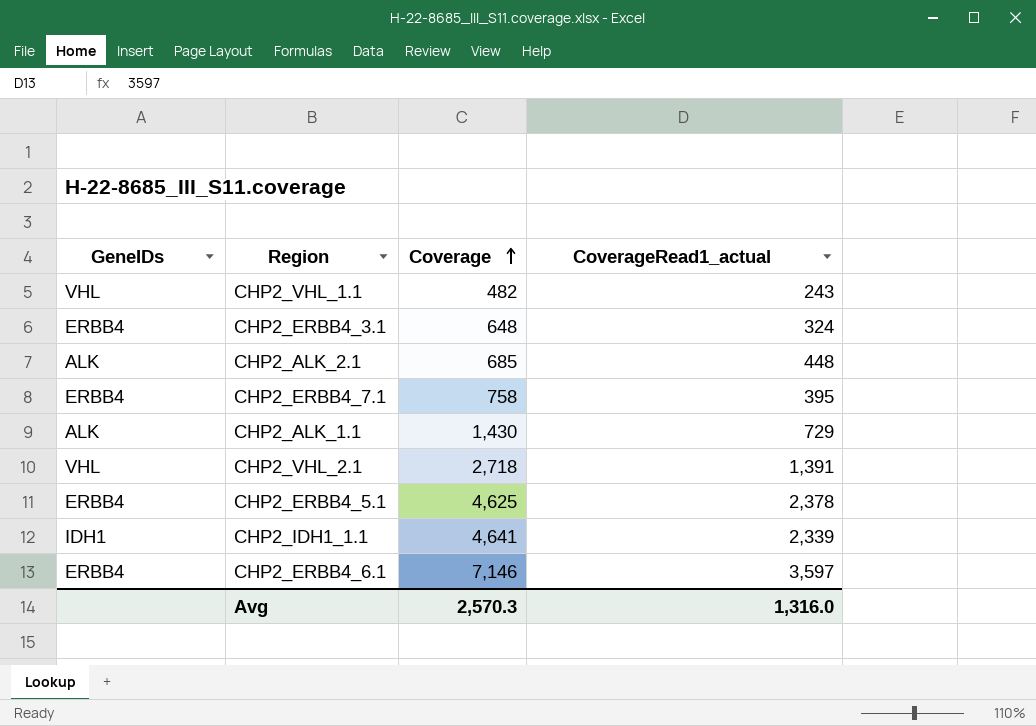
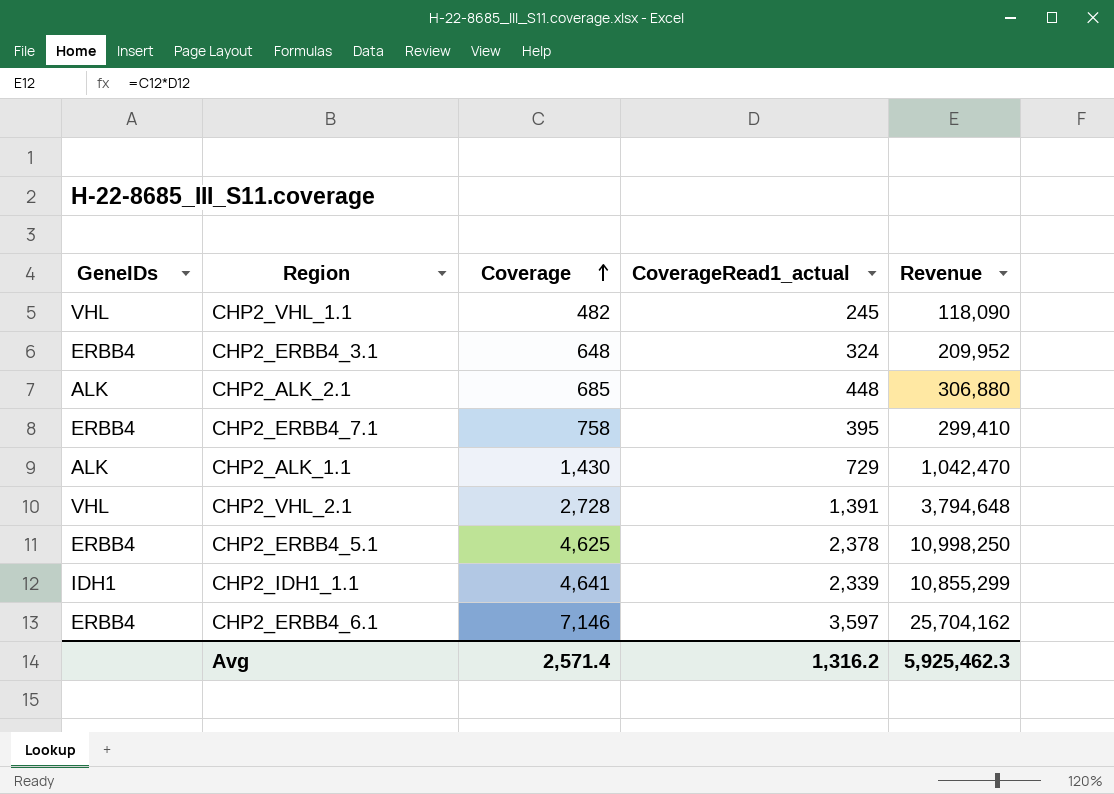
column Revenue | formula: none -> [Coverage] * [CoverageRead1_actual]
CHP2_VHL_1.1 | CoverageRead1_actual: 243 -> 245
CHP2_VHL_2.1 | Coverage: 2,718 -> 2,728
Avg | Coverage: 2,570.3 -> 2,571.4
Avg | CoverageRead1_actual: 1,316.0 -> 1,316.2

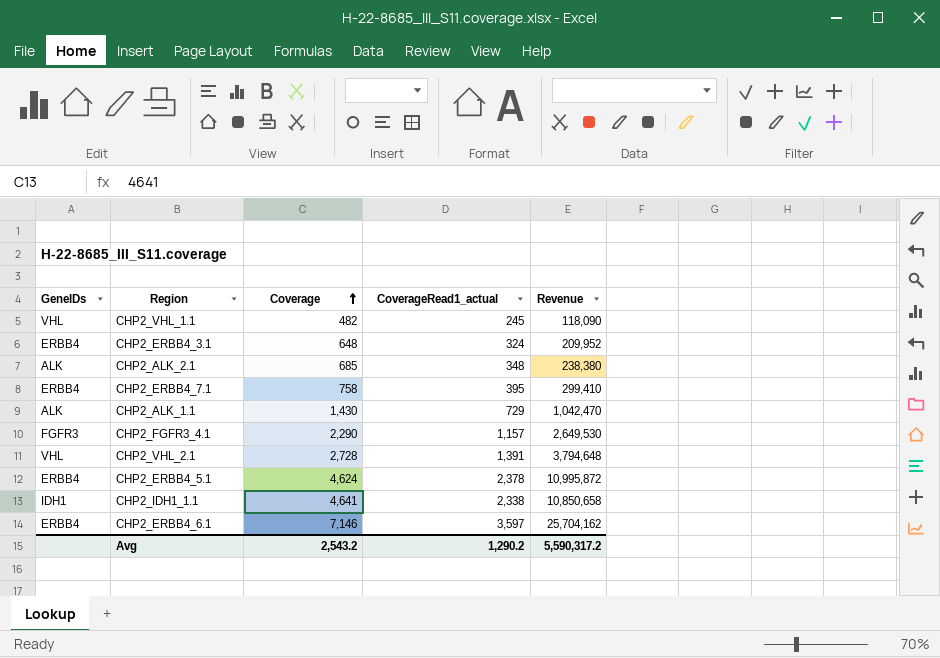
CHP2_ALK_2.1 | CoverageRead1_actual: 448 -> 348
CHP2_ALK_2.1 | Revenue: 306,880 -> 238,380
row CHP2_FGFR3_4.1: none -> FGFR3 | 2,290 | 1,157 | 2,649,530
CHP2_ERBB4_5.1 | Coverage: 4,625 -> 4,624
CHP2_ERBB4_5.1 | Revenue: 10,998,250 -> 10,995,872
CHP2_IDH1_1.1 | CoverageRead1_actual: 2,339 -> 2,338
CHP2_IDH1_1.1 | Revenue: 10,855,299 -> 10,850,658
Avg | Coverage: 2,571.4 -> 2,543.2
Avg | CoverageRead1_actual: 1,316.2 -> 1,290.2
Avg | Revenue: 5,925,462.3 -> 5,590,317.2

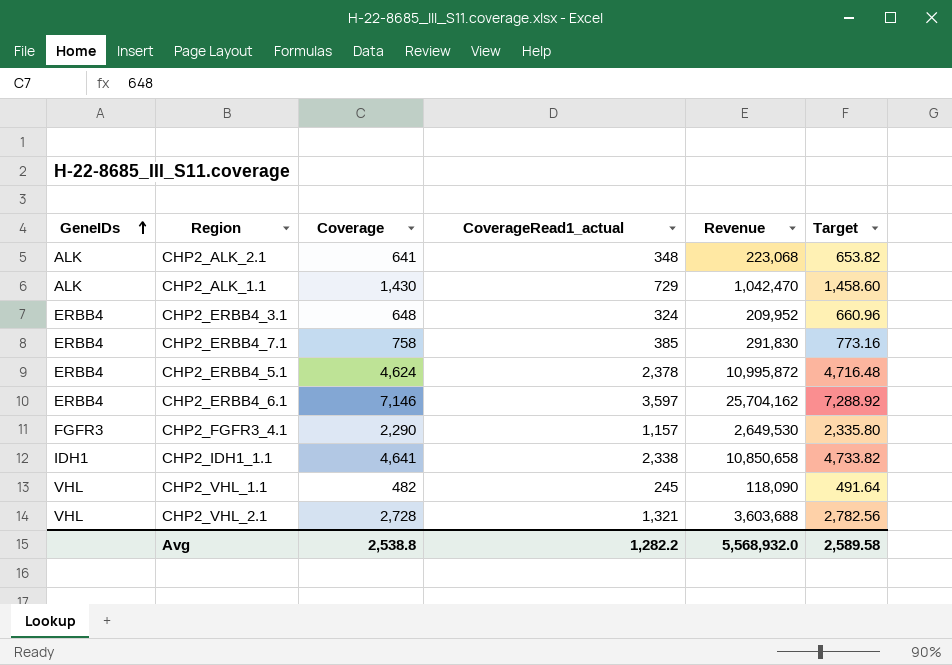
row order: Coverage ascending -> GeneIDs ascending
column Target | formula: none -> [Coverage] * 1.02
CHP2_ALK_2.1 | Coverage: 685 -> 641
CHP2_ALK_2.1 | Revenue: 238,380 -> 223,068
CHP2_ERBB4_7.1 | CoverageRead1_actual: 395 -> 385
CHP2_ERBB4_7.1 | Revenue: 299,410 -> 291,830
CHP2_VHL_2.1 | CoverageRead1_actual: 1,391 -> 1,321
CHP2_VHL_2.1 | Revenue: 3,794,648 -> 3,603,688
Avg | Coverage: 2,543.2 -> 2,538.8
Avg | CoverageRead1_actual: 1,290.2 -> 1,282.2
Avg | Revenue: 5,590,317.2 -> 5,568,932.0

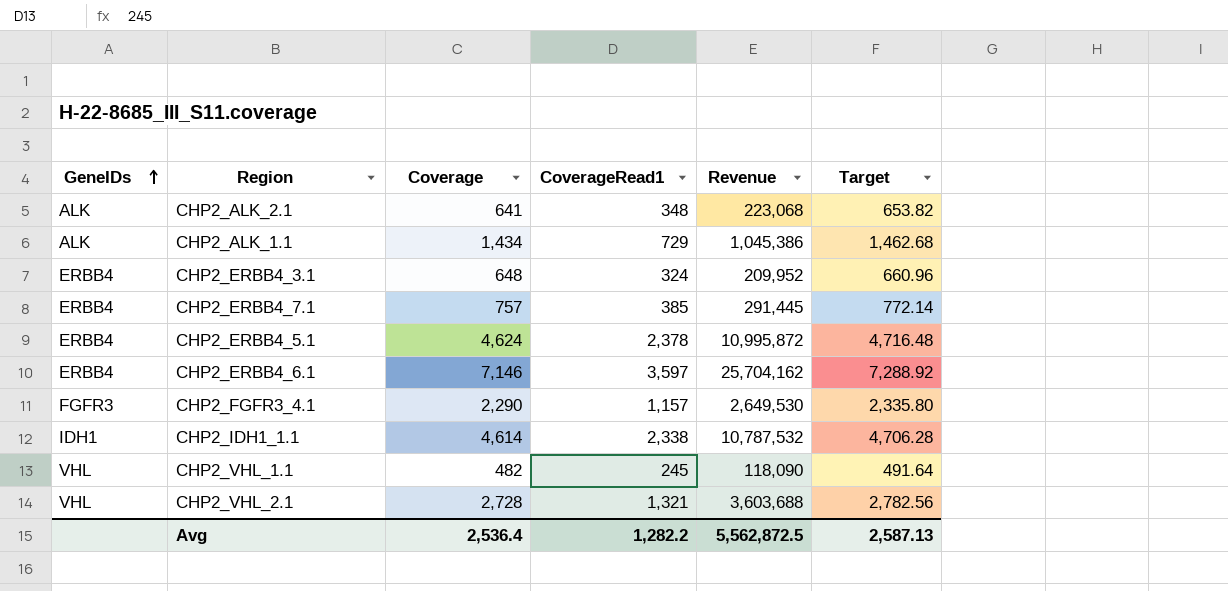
column name: CoverageRead1_actual -> CoverageRead1
CHP2_ALK_1.1 | Coverage: 1,430 -> 1,434
CHP2_ALK_1.1 | Revenue: 1,042,470 -> 1,045,386
CHP2_ALK_1.1 | Target: 1,458.60 -> 1,462.68
CHP2_ERBB4_7.1 | Coverage: 758 -> 757
CHP2_ERBB4_7.1 | Revenue: 291,830 -> 291,445
CHP2_ERBB4_7.1 | Target: 773.16 -> 772.14
CHP2_IDH1_1.1 | Coverage: 4,641 -> 4,614
CHP2_IDH1_1.1 | Revenue: 10,850,658 -> 10,787,532
CHP2_IDH1_1.1 | Target: 4,733.82 -> 4,706.28
Avg | Coverage: 2,538.8 -> 2,536.4
Avg | Revenue: 5,568,932.0 -> 5,562,872.5
Avg | Target: 2,589.58 -> 2,587.13

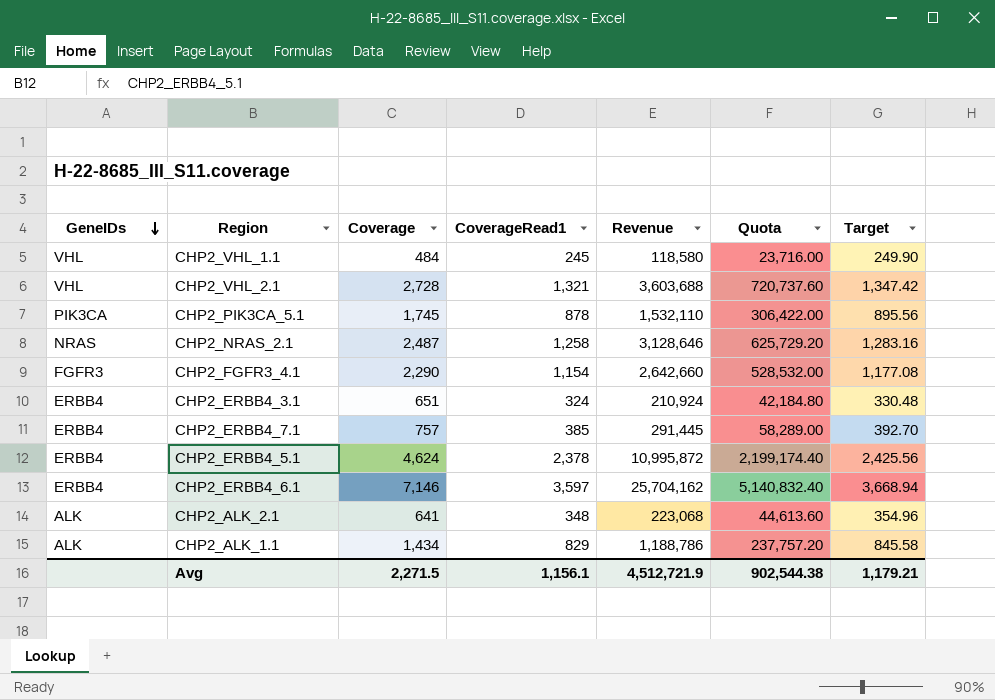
row order: GeneIDs ascending -> GeneIDs descending
column Quota | formula: none -> [Revenue] * 0.2
column Target | formula: [Coverage] * 1.02 -> [CoverageRead1] * 1.02
row CHP2_IDH1_1.1: IDH1 | 4,614 | 2,338 | 10,787,532 | 4,706.28 -> none
CHP2_VHL_1.1 | Coverage: 482 -> 484
CHP2_VHL_1.1 | Revenue: 118,090 -> 118,580
row CHP2_PIK3CA_5.1: none -> PIK3CA | 1,745 | 878 | 1,532,110 | 306,422.00 | 895.56
row CHP2_NRAS_2.1: none -> NRAS | 2,487 | 1,258 | 3,128,646 | 625,729.20 | 1,283.16
CHP2_FGFR3_4.1 | CoverageRead1: 1,157 -> 1,154
CHP2_FGFR3_4.1 | Revenue: 2,649,530 -> 2,642,660
CHP2_ERBB4_3.1 | Coverage: 648 -> 651
CHP2_ERBB4_3.1 | Revenue: 209,952 -> 210,924
CHP2_ALK_1.1 | CoverageRead1: 729 -> 829
CHP2_ALK_1.1 | Revenue: 1,045,386 -> 1,188,786
Avg | Coverage: 2,536.4 -> 2,271.5
Avg | CoverageRead1: 1,282.2 -> 1,156.1
Avg | Revenue: 5,562,872.5 -> 4,512,721.9
Avg | Target: 2,587.13 -> 1,179.21

